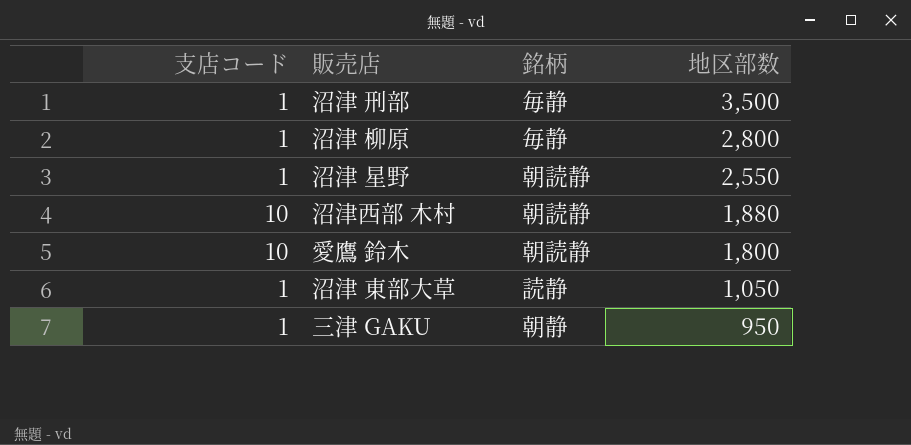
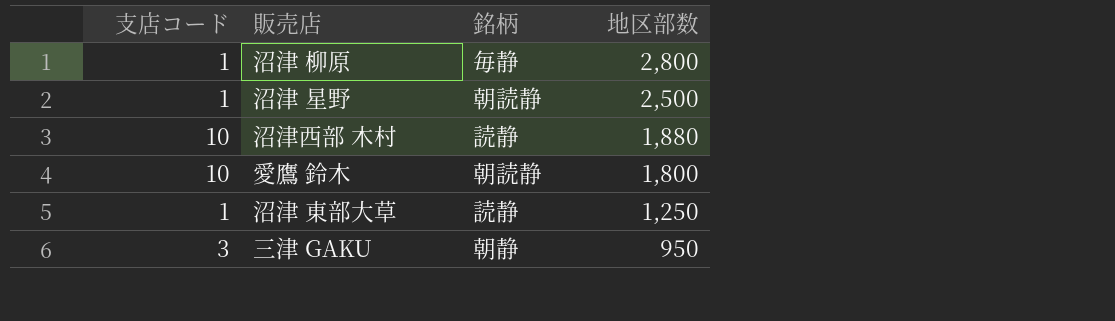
row 沼津 刑部: 1 | 毎静 | 3,500 -> none
沼津 星野 | 地区部数: 2,550 -> 2,500
沼津西部 木村 | 銘柄: 朝読静 -> 読静
沼津 東部大草 | 地区部数: 1,050 -> 1,250
三津 GAKU | 支店コード: 1 -> 3

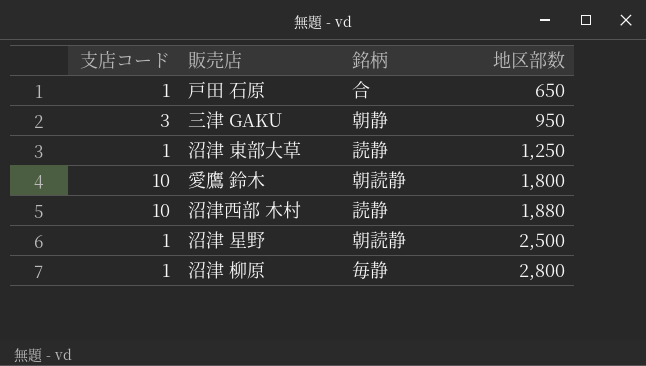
row order: 地区部数 descending -> 地区部数 ascending
row 戸田 石原: none -> 1 | 合 | 650

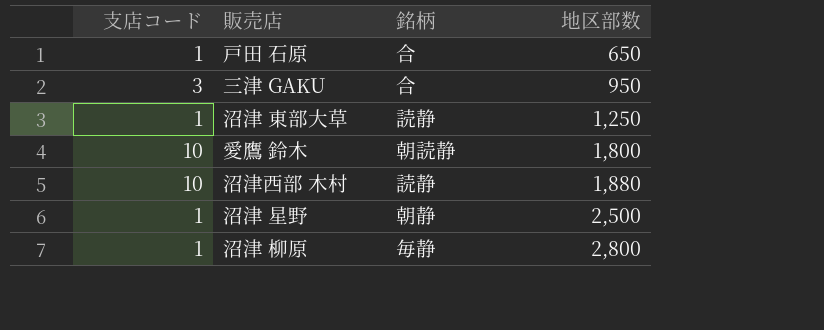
三津 GAKU | 銘柄: 朝静 -> 合
沼津 星野 | 銘柄: 朝読静 -> 朝静

